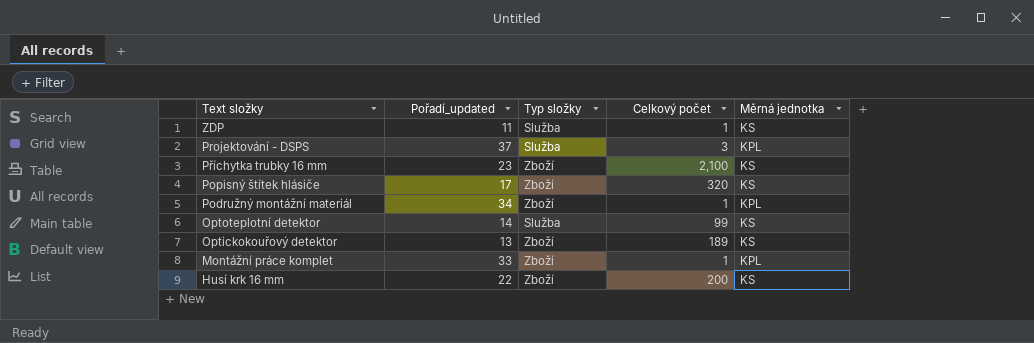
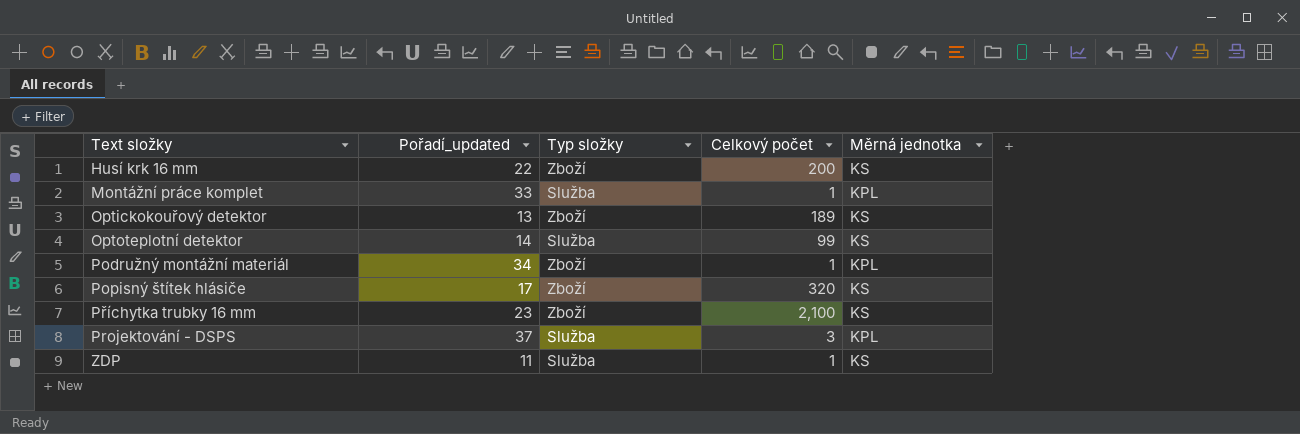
row order: Text složky descending -> Text složky ascending
Montážní práce komplet | Typ složky: Zboží -> Služba

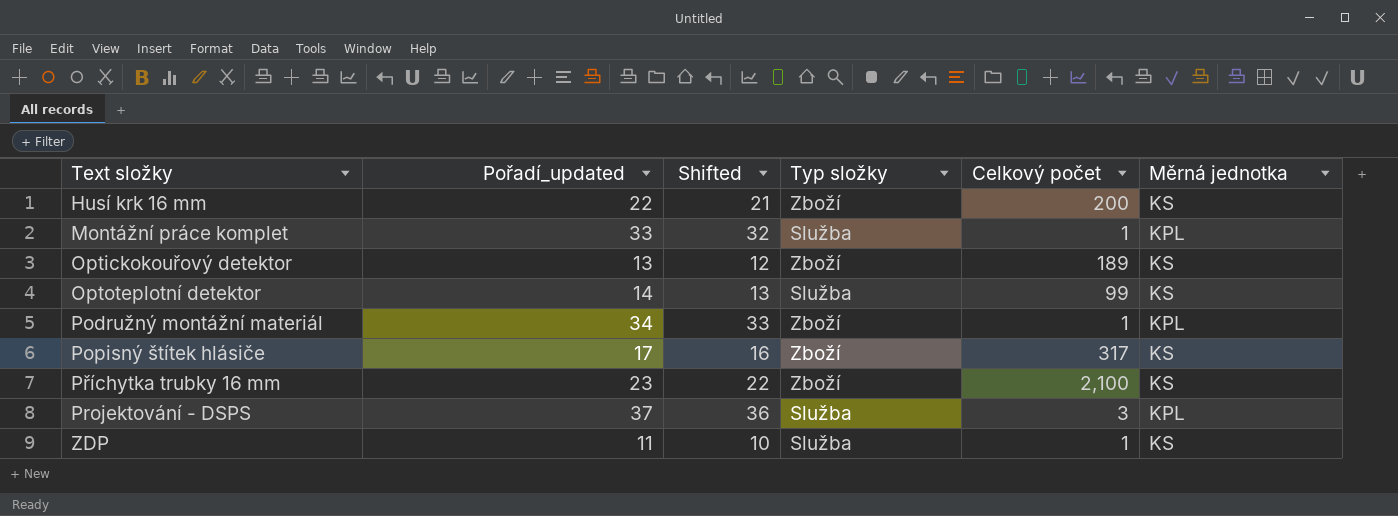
column Shifted | formula: none -> [Pořadí_updated] - 1
Popisný štítek hlásiče | Celkový počet: 320 -> 317

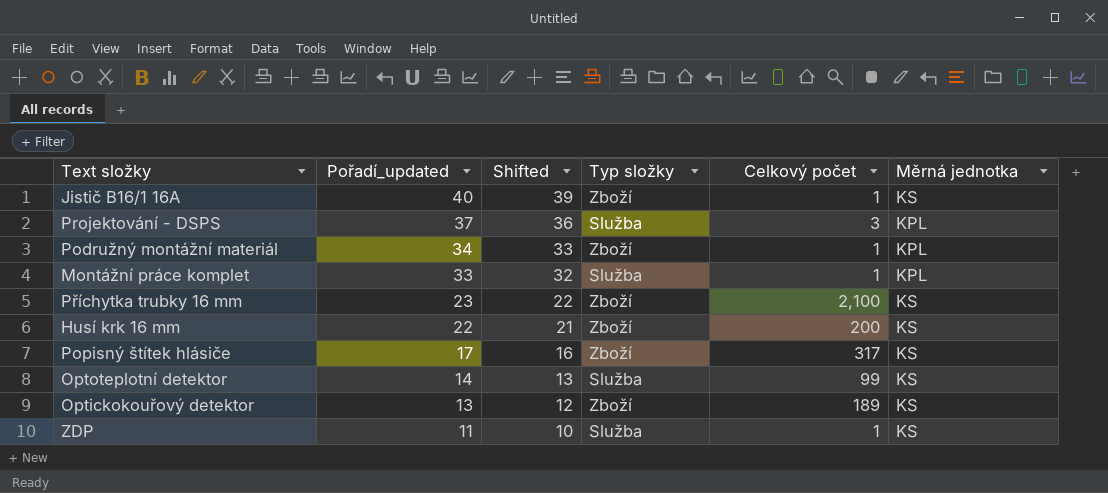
row order: Text složky ascending -> Pořadí_updated descending
row Jistič B16/1 16A: none -> 40 | 39 | Zboží | 1 | KS

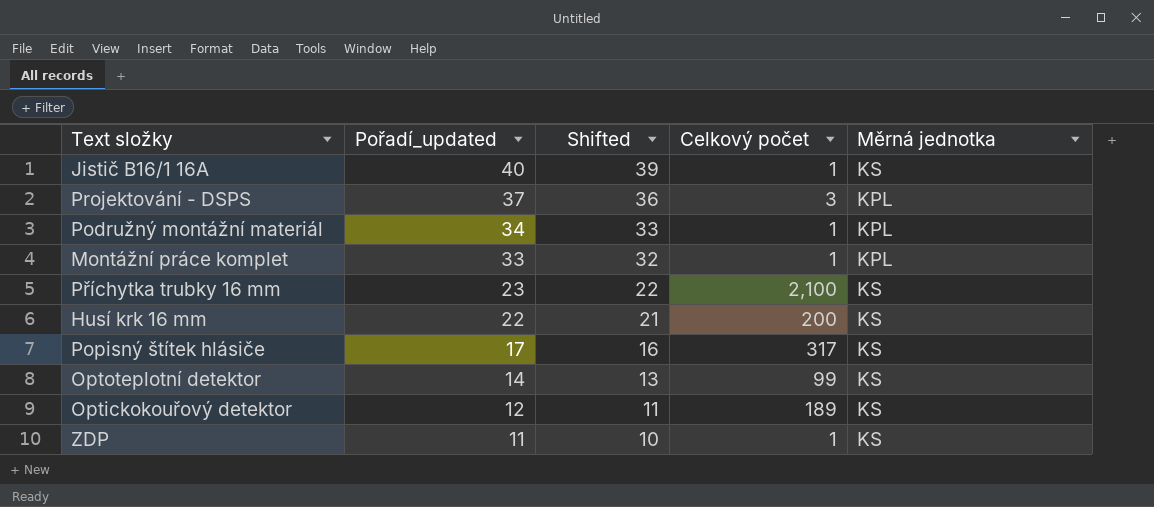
column Typ složky | position: 4 -> none
Optickokouřový detektor | Pořadí_updated: 13 -> 12
Optickokouřový detektor | Shifted: 12 -> 11

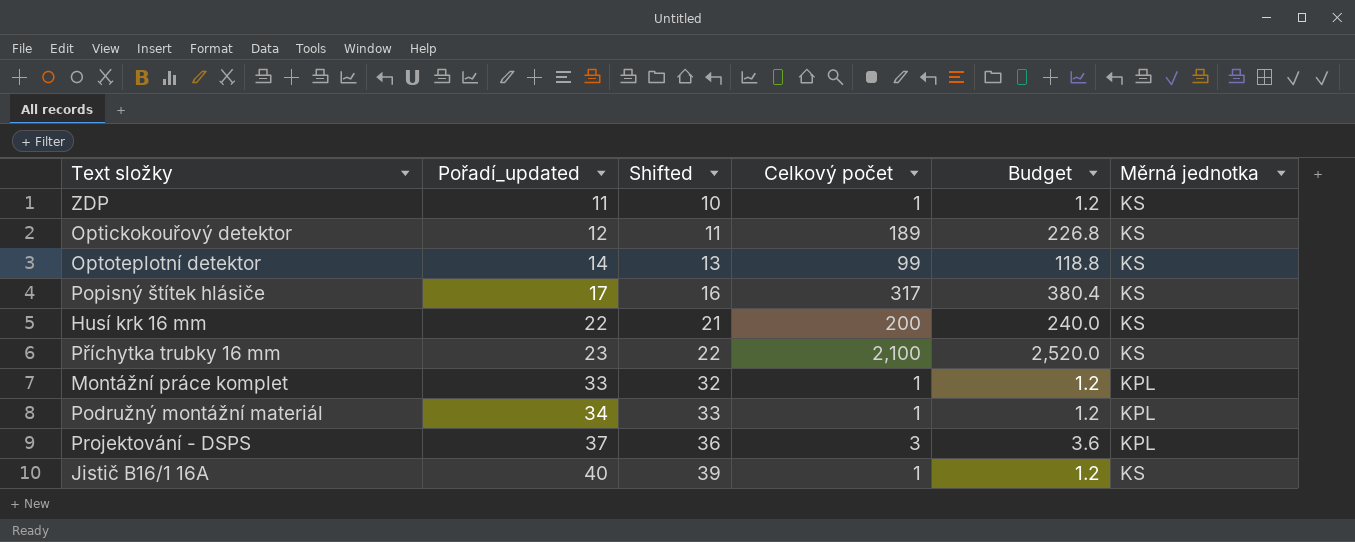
row order: Pořadí_updated descending -> Pořadí_updated ascending
column Budget | formula: none -> [Celkový počet] * 1.2

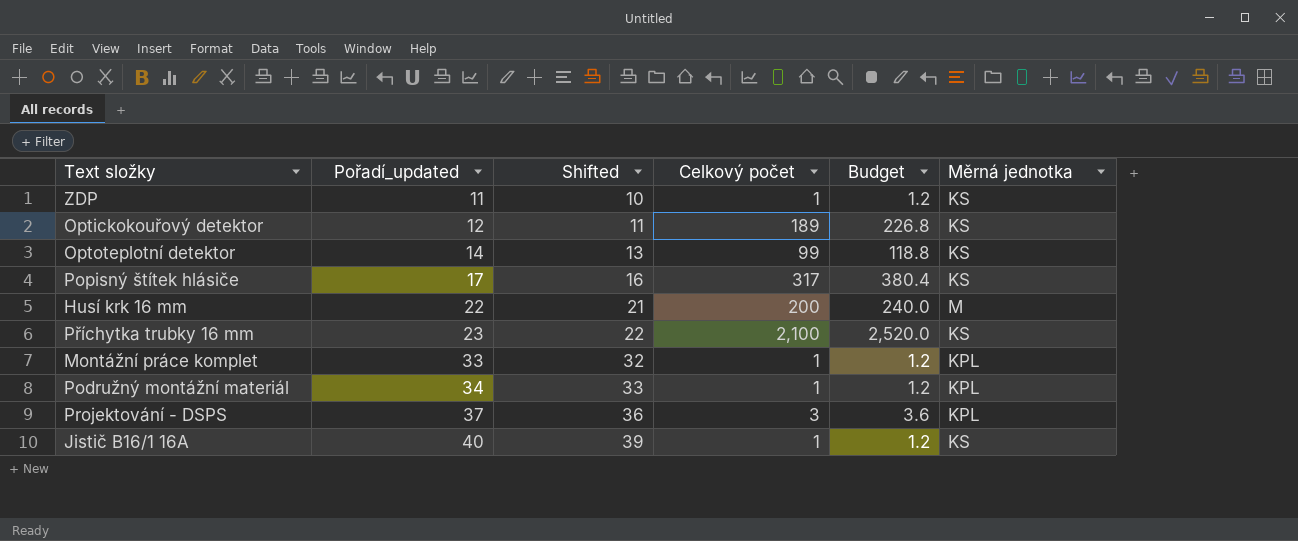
Husí krk 16 mm | Měrná jednotka: KS -> M

